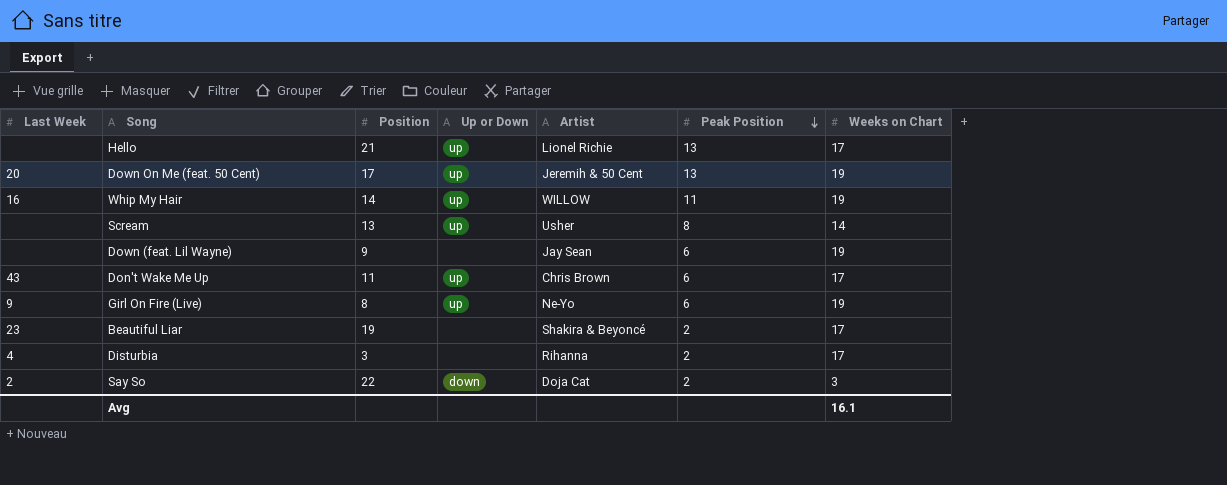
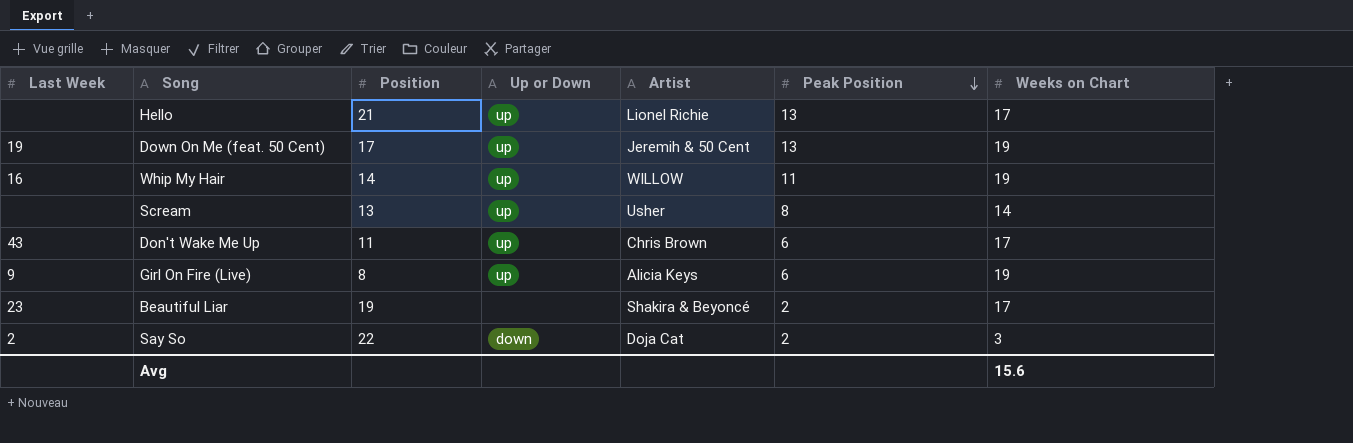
row Down (feat. Lil Wayne): none | 9 | none | Jay Sean | 6 | 19 -> none
row Disturbia: 4 | 3 | none | Rihanna | 2 | 17 -> none
Down On Me (feat. 50 Cent) | Last Week: 20 -> 19
Girl On Fire (Live) | Artist: Ne-Yo -> Alicia Keys
Avg | Weeks on Chart: 16.1 -> 15.6

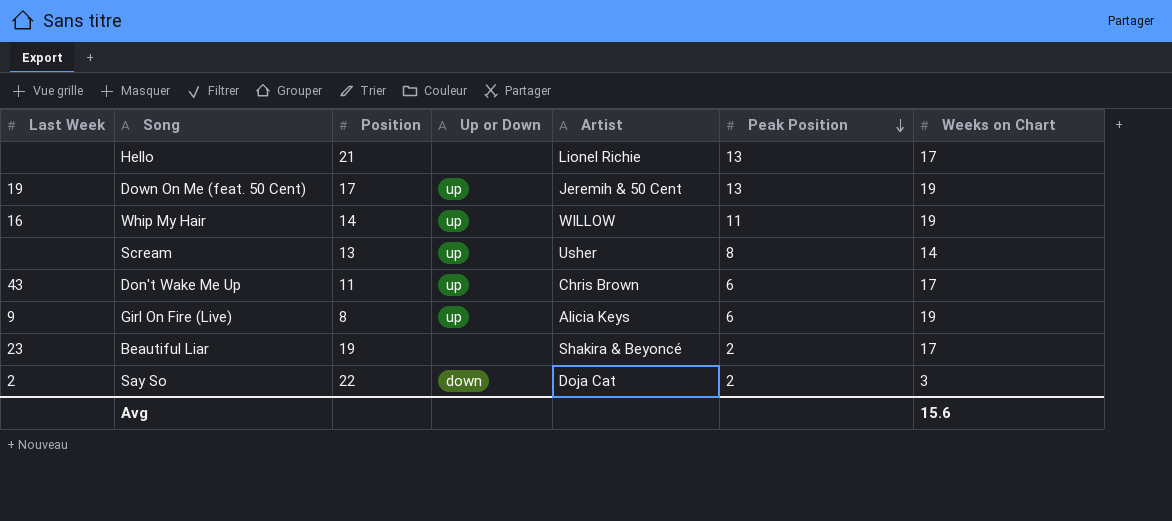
Hello | Up or Down: up -> none

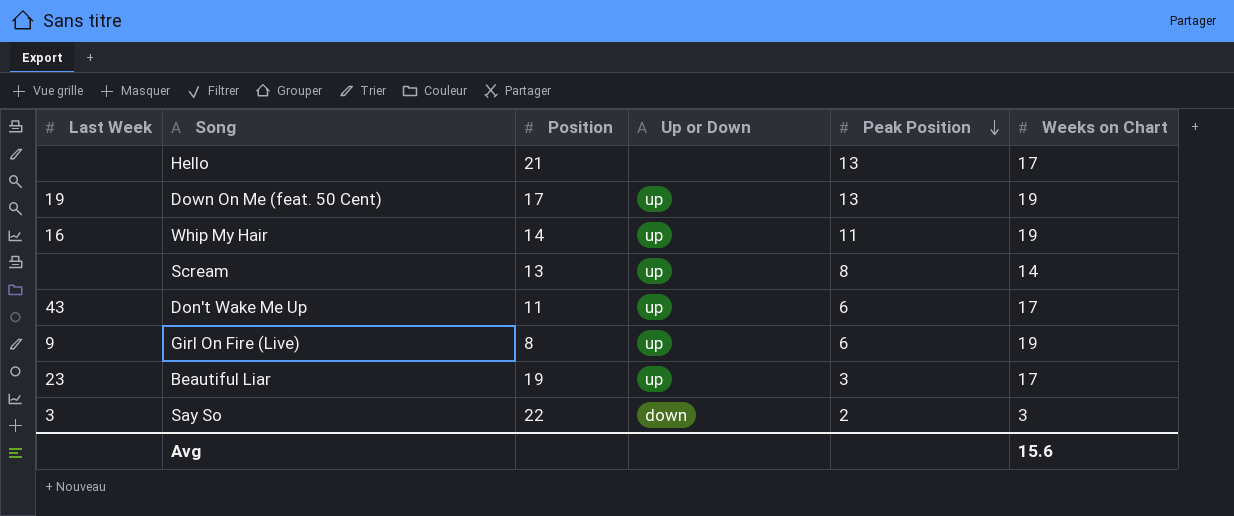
column Artist | position: 5 -> none
Beautiful Liar | Up or Down: none -> up
Beautiful Liar | Peak Position: 2 -> 3
Say So | Last Week: 2 -> 3

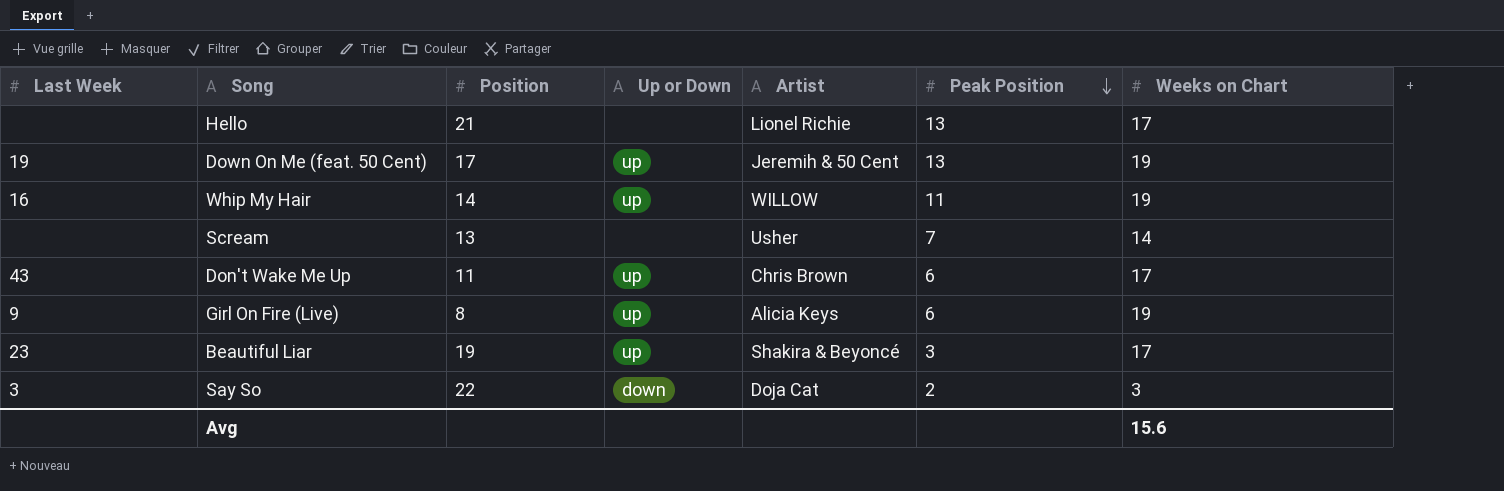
column Artist | position: none -> 5
Scream | Up or Down: up -> none
Scream | Peak Position: 8 -> 7

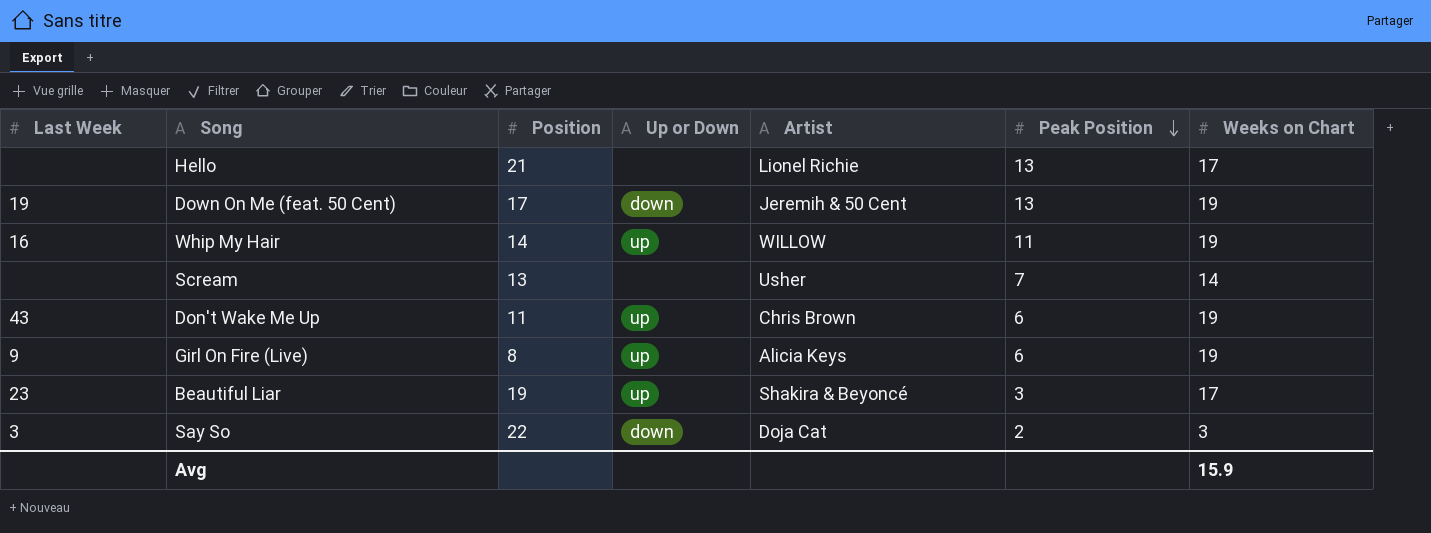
Down On Me (feat. 50 Cent) | Up or Down: up -> down
Don't Wake Me Up | Weeks on Chart: 17 -> 19
Avg | Weeks on Chart: 15.6 -> 15.9

